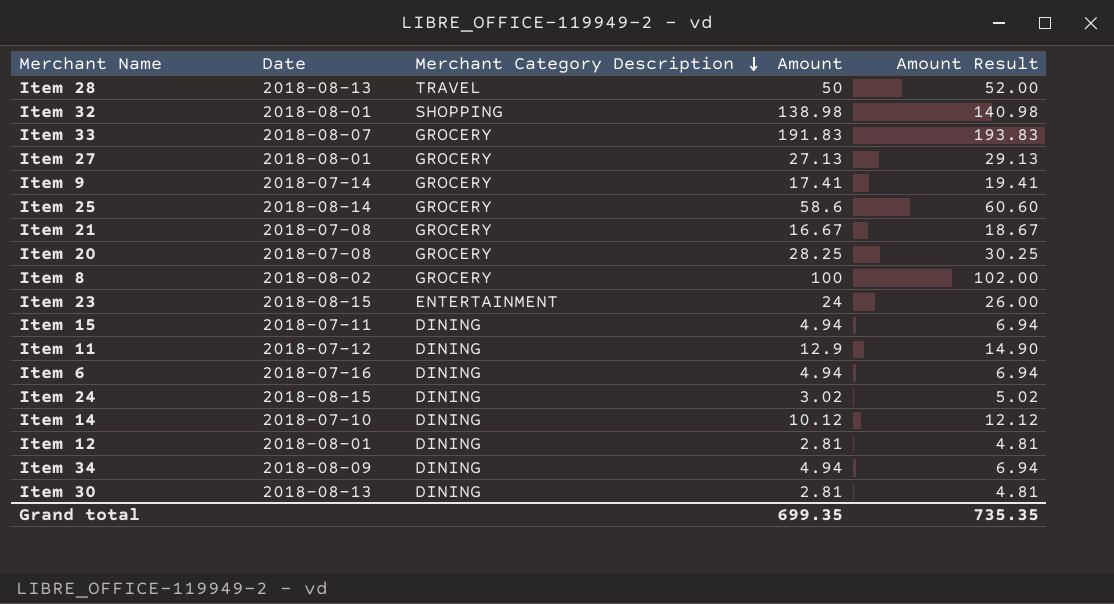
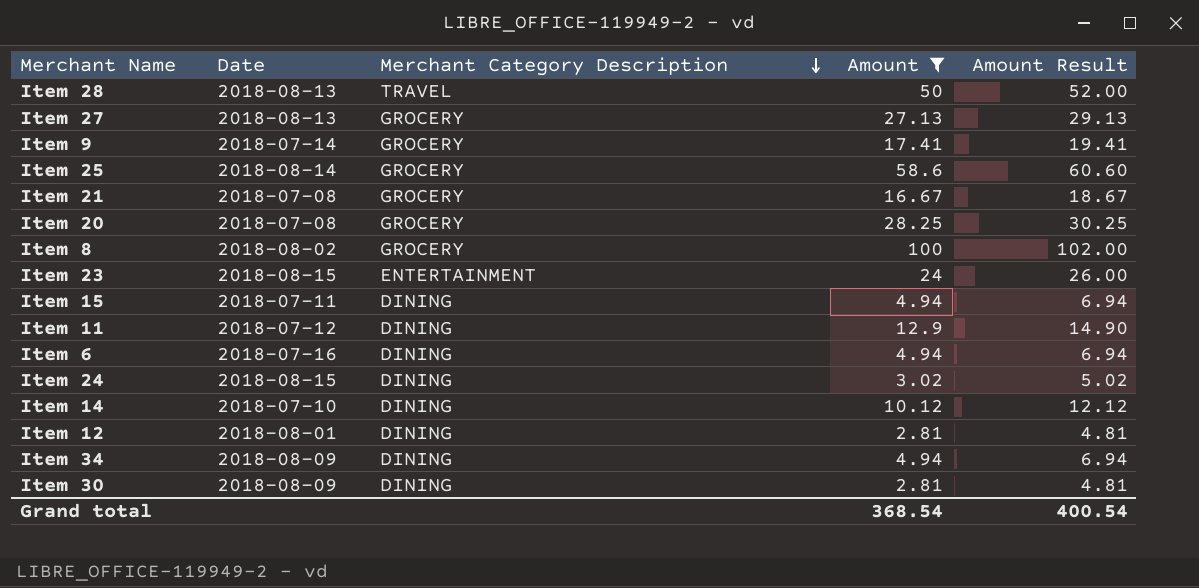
filter: none -> Amount <= 100
Item 27 | Date: 2018-08-01 -> 2018-08-13
Item 30 | Date: 2018-08-13 -> 2018-08-09
Grand total | Amount: 699.35 -> 368.54
Grand total | Amount Result: 735.35 -> 400.54

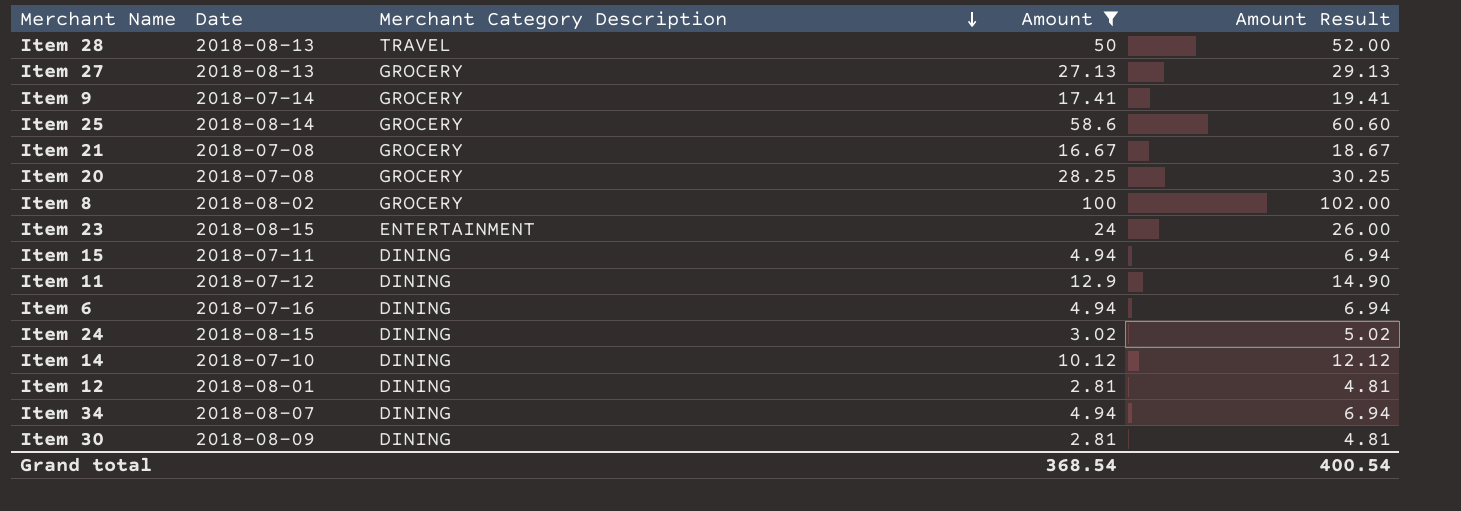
Item 34 | Date: 2018-08-09 -> 2018-08-07

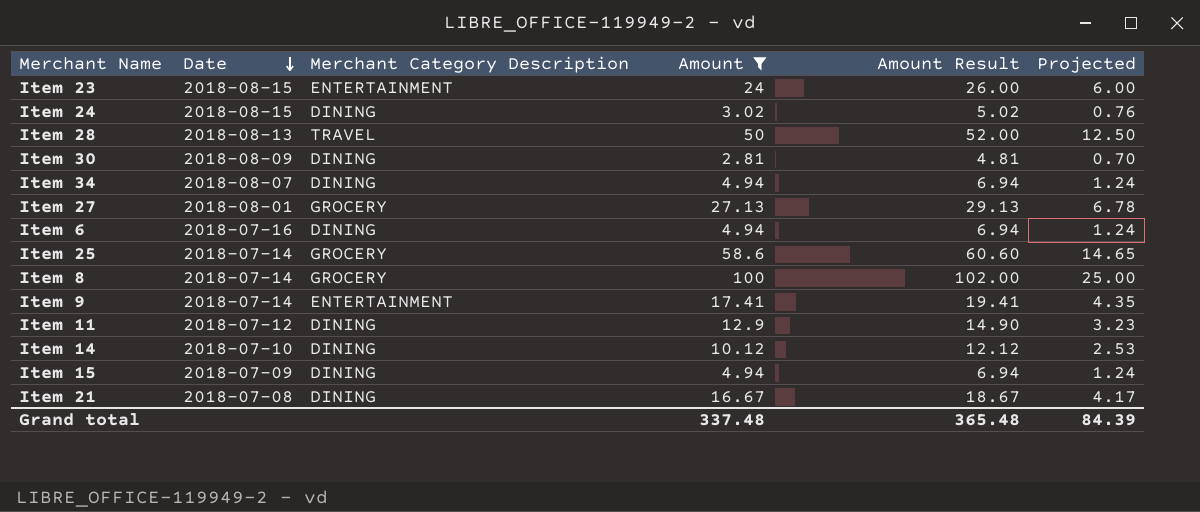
row order: Merchant Category Description descending -> Date descending
column Projected | formula: none -> [Amount] * 0.25
row Item 20: 2018-07-08 | GROCERY | 28.25 | 30.25 -> none
row Item 12: 2018-08-01 | DINING | 2.81 | 4.81 -> none
Item 27 | Date: 2018-08-13 -> 2018-08-01
Item 25 | Date: 2018-08-14 -> 2018-07-14
Item 8 | Date: 2018-08-02 -> 2018-07-14
Item 9 | Merchant Category Description: GROCERY -> ENTERTAINMENT
Item 15 | Date: 2018-07-11 -> 2018-07-09
Item 21 | Merchant Category Description: GROCERY -> DINING
Grand total | Amount: 368.54 -> 337.48
Grand total | Amount Result: 400.54 -> 365.48

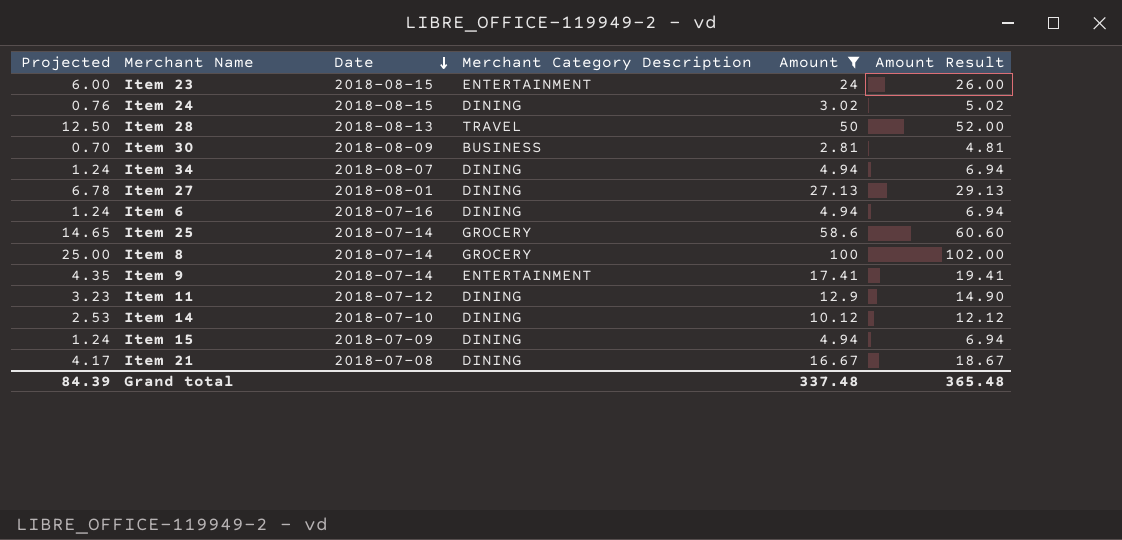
column Projected | position: 6 -> 1
Item 30 | Merchant Category Description: DINING -> BUSINESS
Item 27 | Merchant Category Description: GROCERY -> DINING

